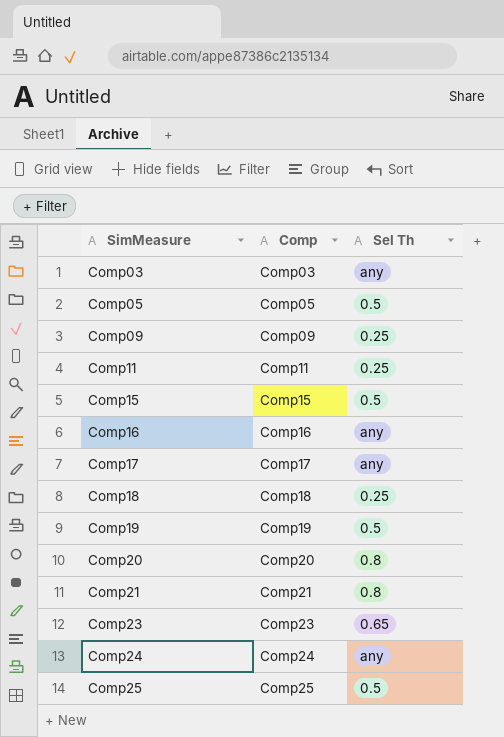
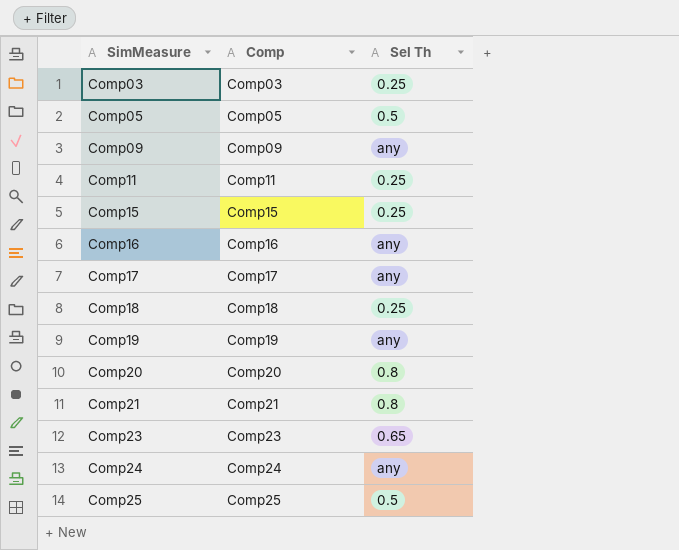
Comp03 | Sel Th: any -> 0.25
Comp09 | Sel Th: 0.25 -> any
Comp15 | Sel Th: 0.5 -> 0.25
Comp19 | Sel Th: 0.5 -> any

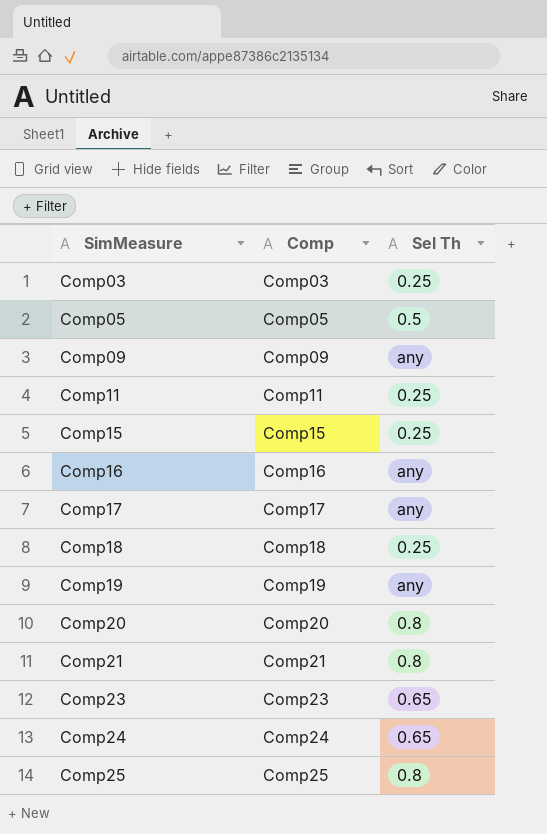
Comp24 | Sel Th: any -> 0.65
Comp25 | Sel Th: 0.5 -> 0.8

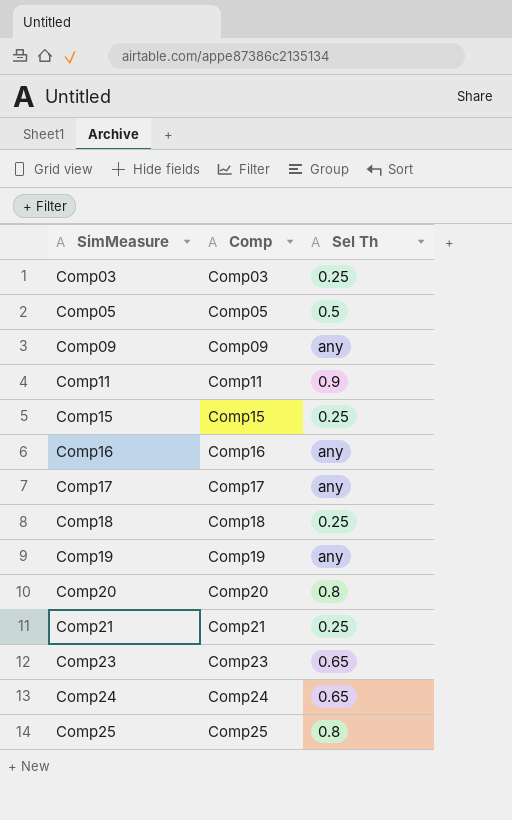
Comp11 | Sel Th: 0.25 -> 0.9
Comp21 | Sel Th: 0.8 -> 0.25

